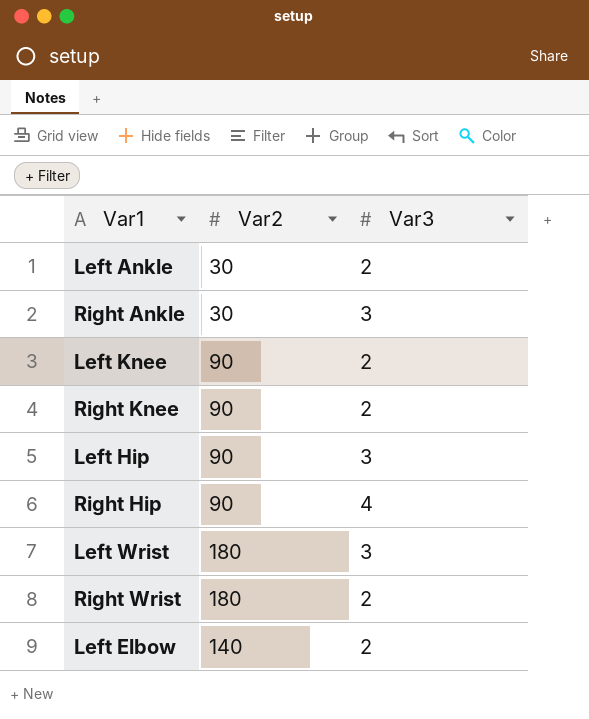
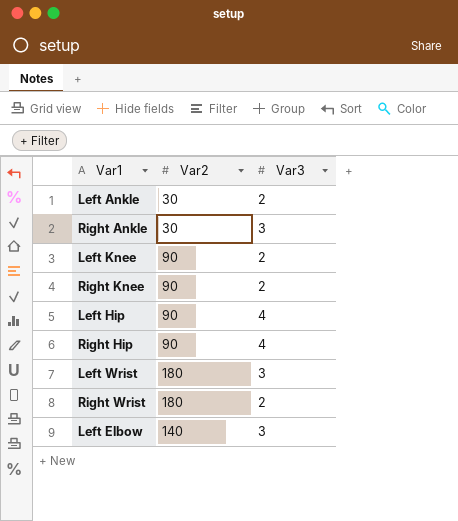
Left Hip | Var3: 3 -> 4
Left Elbow | Var3: 2 -> 3

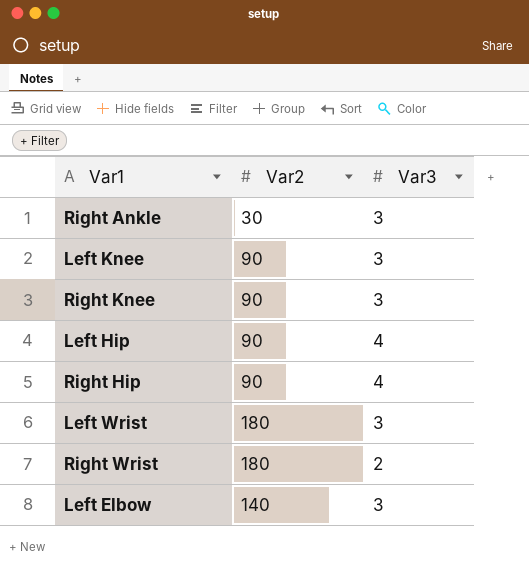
row Left Ankle: 30 | 2 -> none
Left Knee | Var3: 2 -> 3
Right Knee | Var3: 2 -> 3

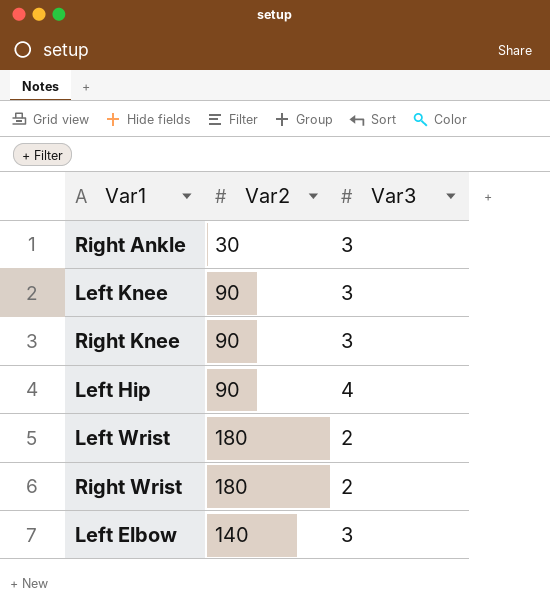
row Right Hip: 90 | 4 -> none
Left Wrist | Var3: 3 -> 2

